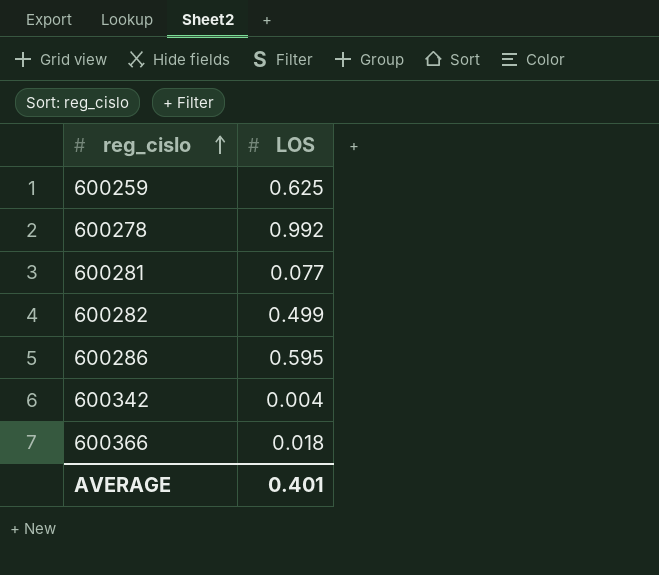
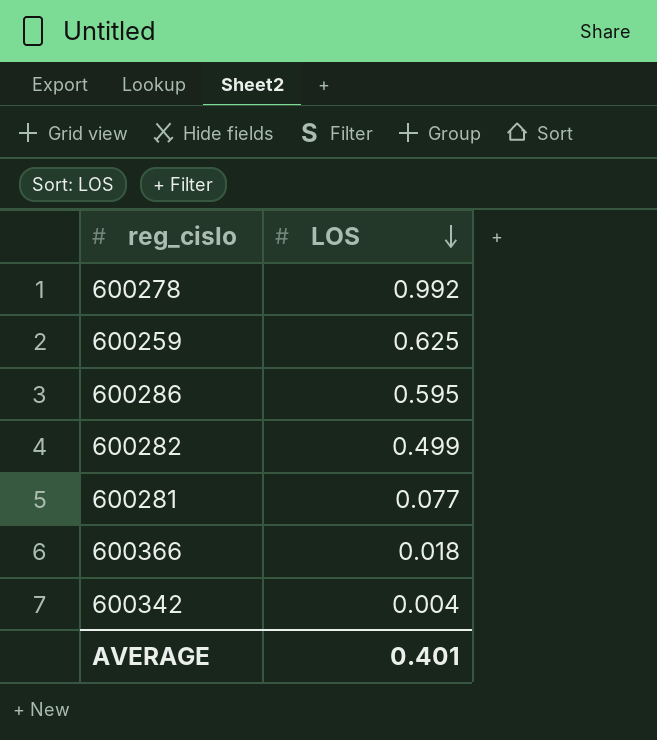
row order: reg_cislo ascending -> LOS descending

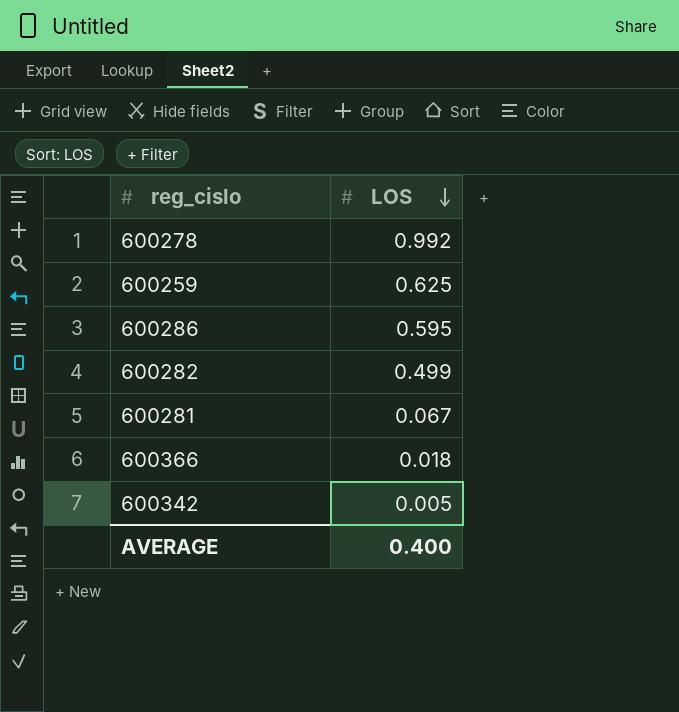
600281 | LOS: 0.077 -> 0.067
600342 | LOS: 0.004 -> 0.005
AVERAGE | LOS: 0.401 -> 0.400

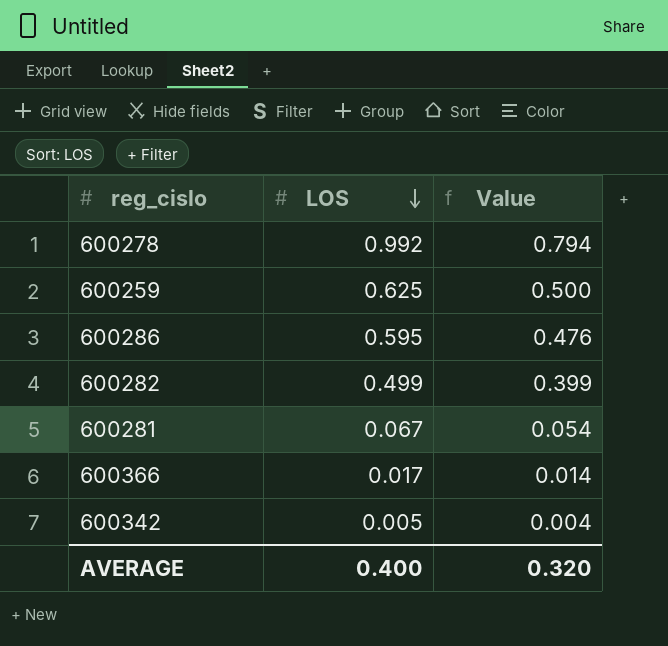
column Value | formula: none -> [LOS] * 0.8
600366 | LOS: 0.018 -> 0.017

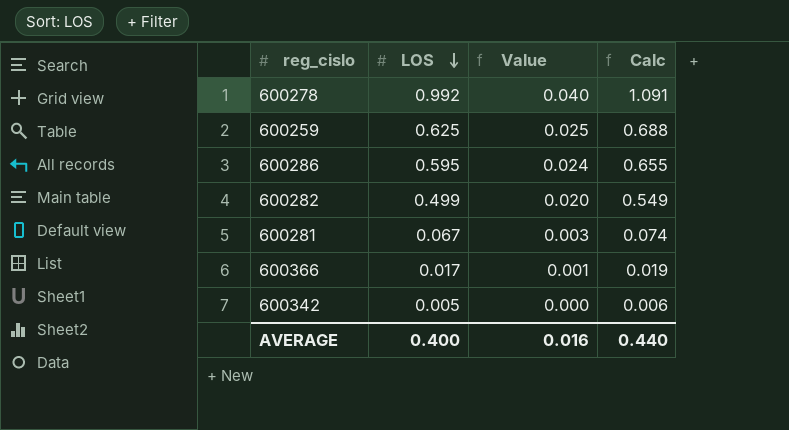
column Value | formula: [LOS] * 0.8 -> [LOS] * 0.04
column Calc | formula: none -> [LOS] * 1.1
AVERAGE | Value: 0.320 -> 0.016

